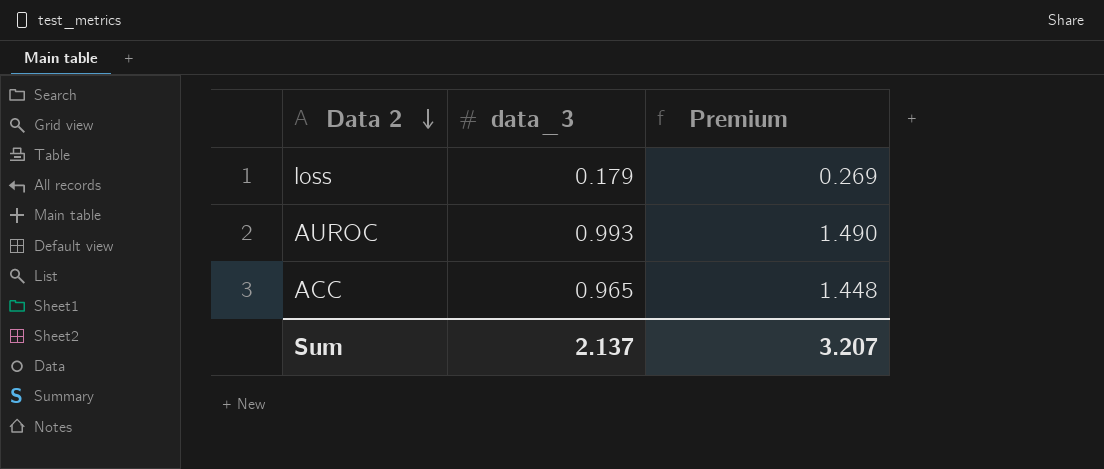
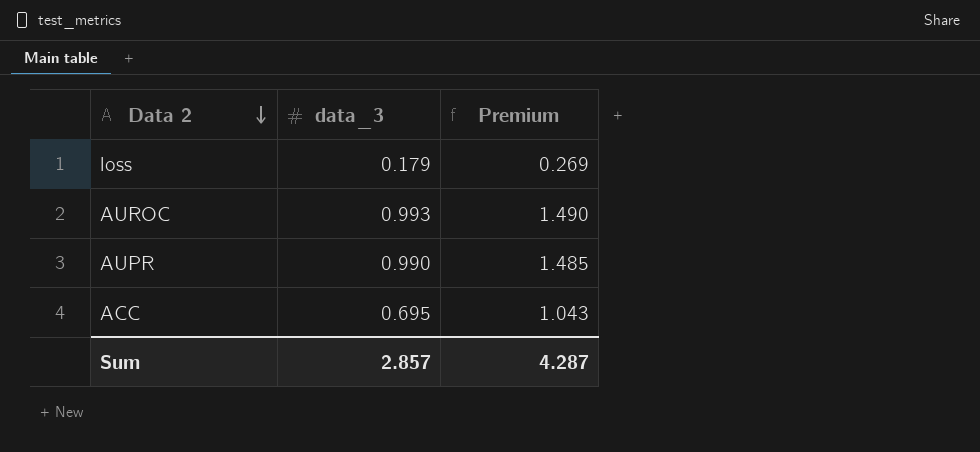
row AUPR: none -> 0.990 | 1.485
ACC | data_3: 0.965 -> 0.695
ACC | Premium: 1.448 -> 1.043
Sum | data_3: 2.137 -> 2.857
Sum | Premium: 3.207 -> 4.287

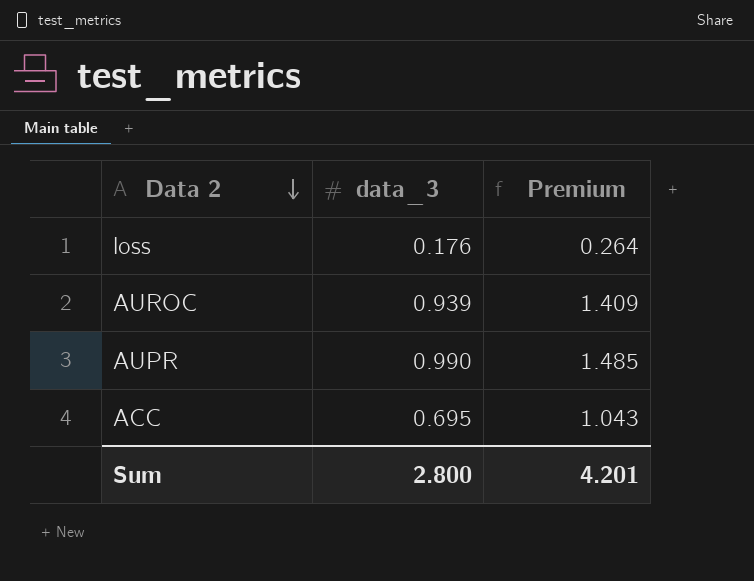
loss | data_3: 0.179 -> 0.176
loss | Premium: 0.269 -> 0.264
AUROC | data_3: 0.993 -> 0.939
AUROC | Premium: 1.490 -> 1.409
Sum | data_3: 2.857 -> 2.800
Sum | Premium: 4.287 -> 4.201

